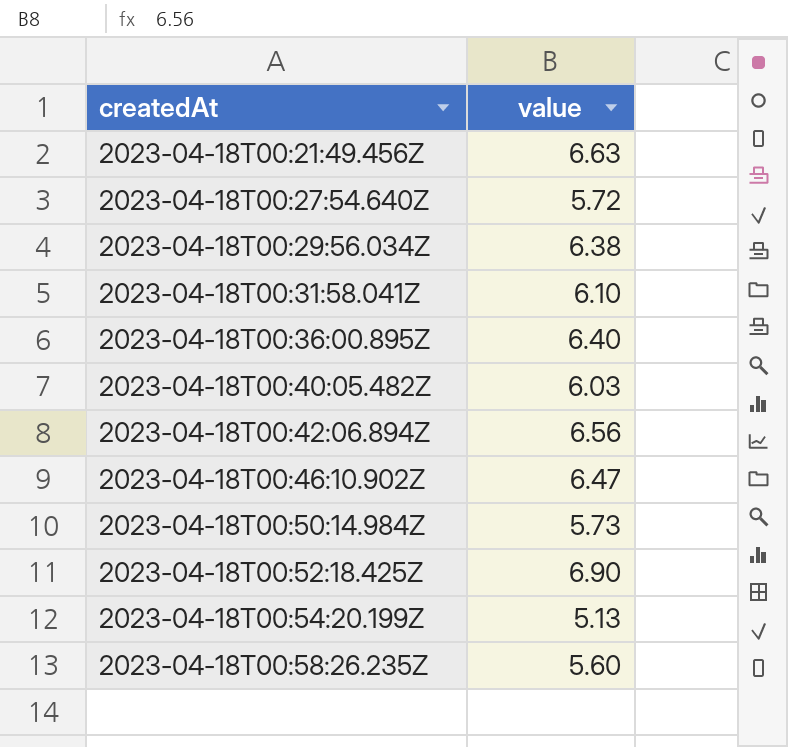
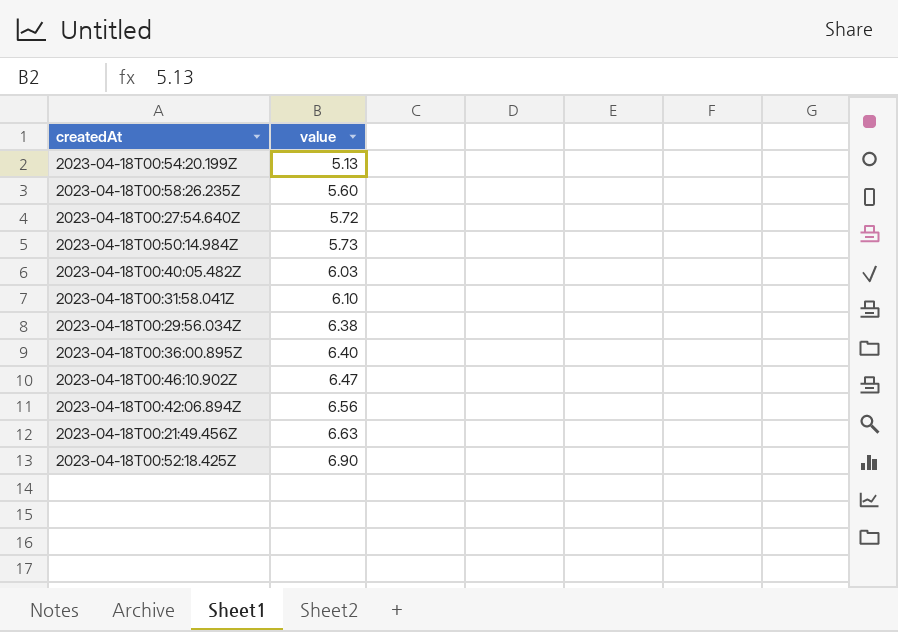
row order: createdAt ascending -> value ascending

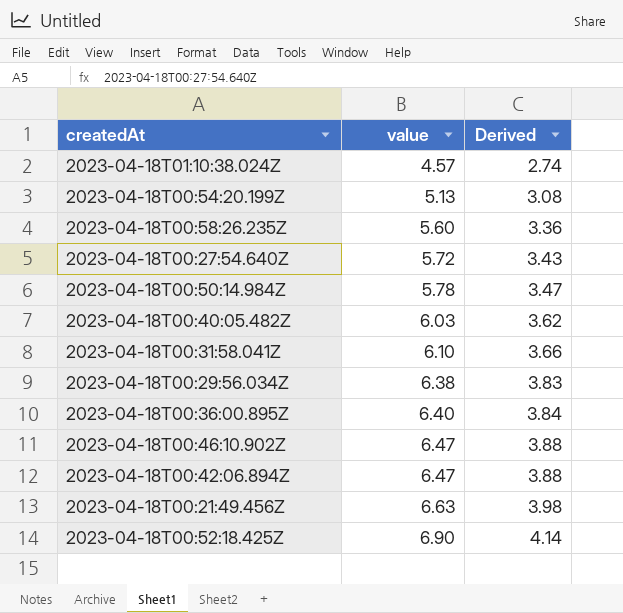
column Derived | formula: none -> [value] * 0.6
row 2023-04-18T01:10:38.024Z: none -> 4.57 | 2.74
2023-04-18T00:50:14.984Z | value: 5.73 -> 5.78
2023-04-18T00:42:06.894Z | value: 6.56 -> 6.47

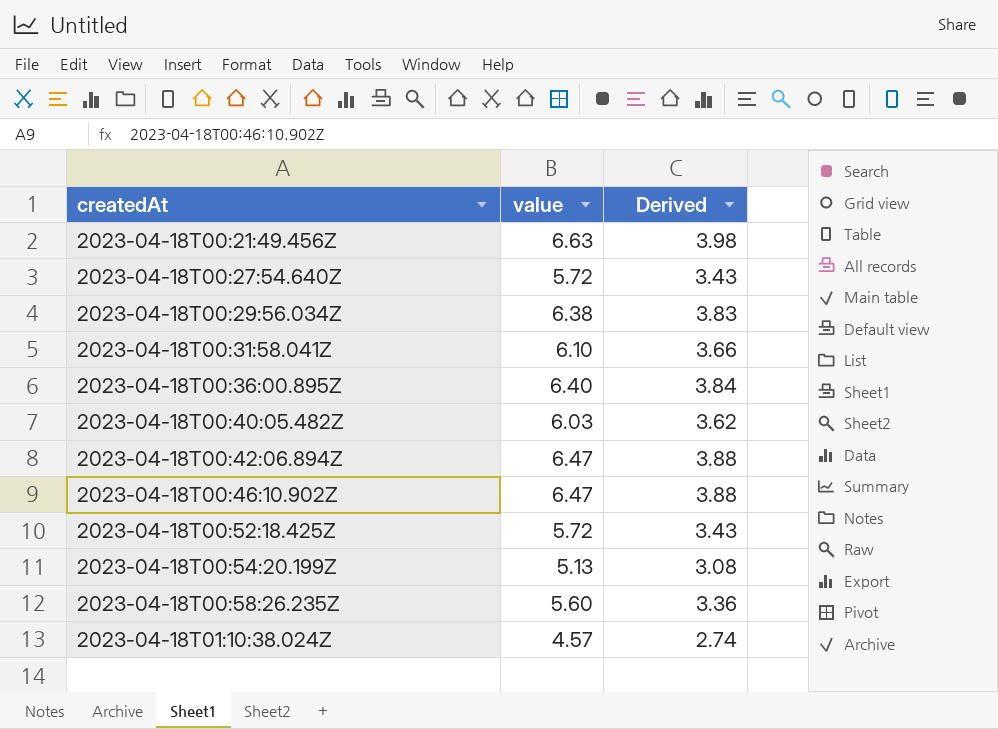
row order: value ascending -> createdAt ascending
row 2023-04-18T00:50:14.984Z: 5.78 | 3.47 -> none
2023-04-18T00:52:18.425Z | value: 6.90 -> 5.72
2023-04-18T00:52:18.425Z | Derived: 4.14 -> 3.43

